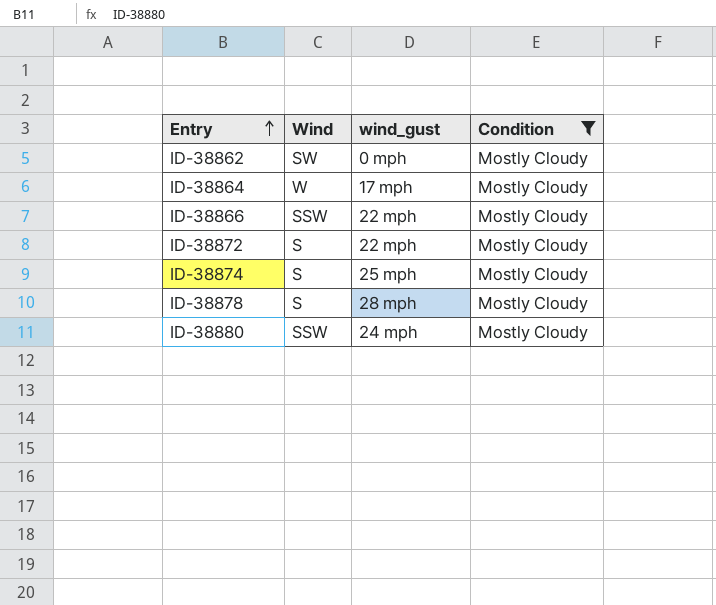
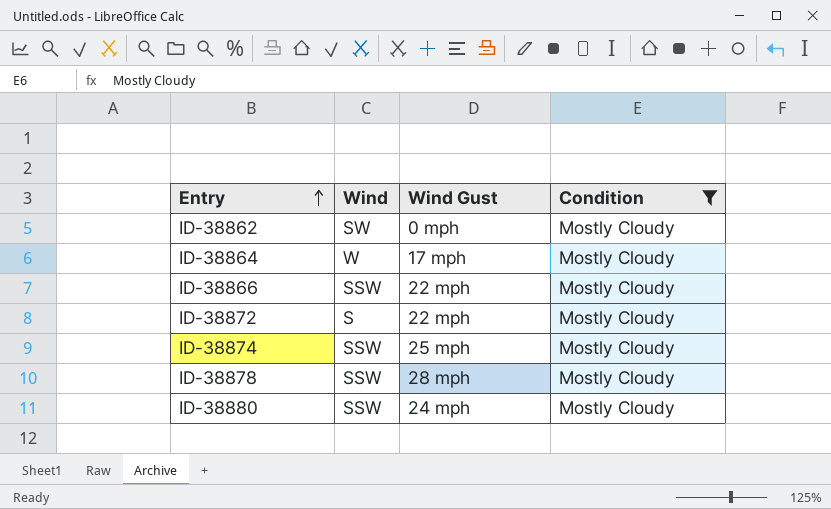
column name: wind_gust -> Wind Gust
ID-38874 | Wind: S -> SSW
ID-38878 | Wind: S -> SSW

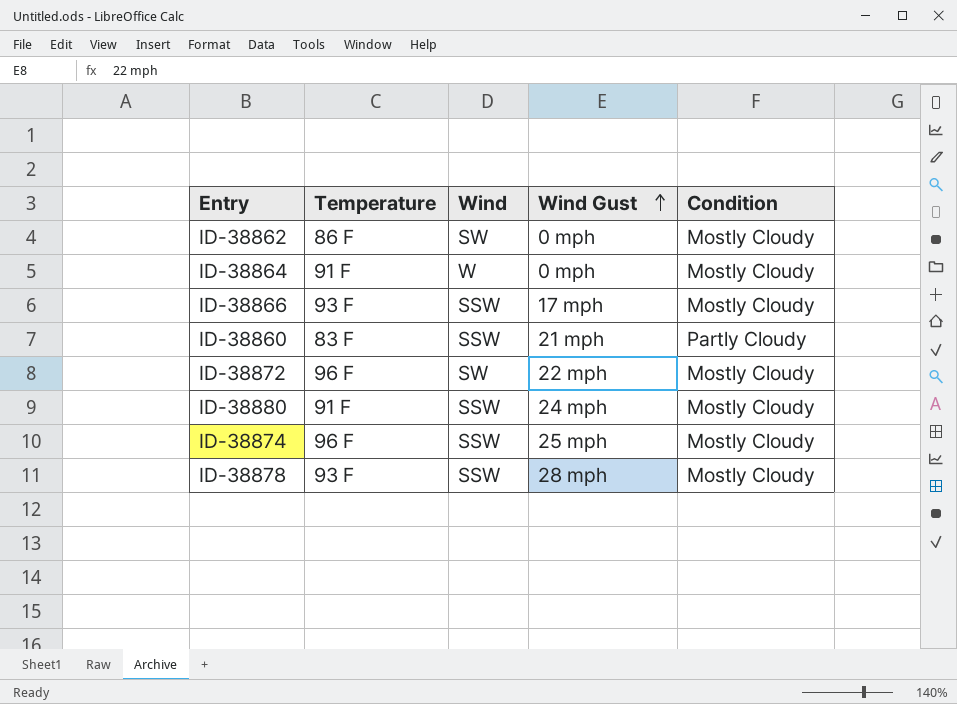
filter: Condition = Mostly Cloudy -> none
row order: Entry ascending -> Wind Gust ascending
column Temperature | position: none -> 2
ID-38864 | Wind Gust: 17 mph -> 0 mph
ID-38866 | Wind Gust: 22 mph -> 17 mph
ID-38872 | Wind: S -> SW

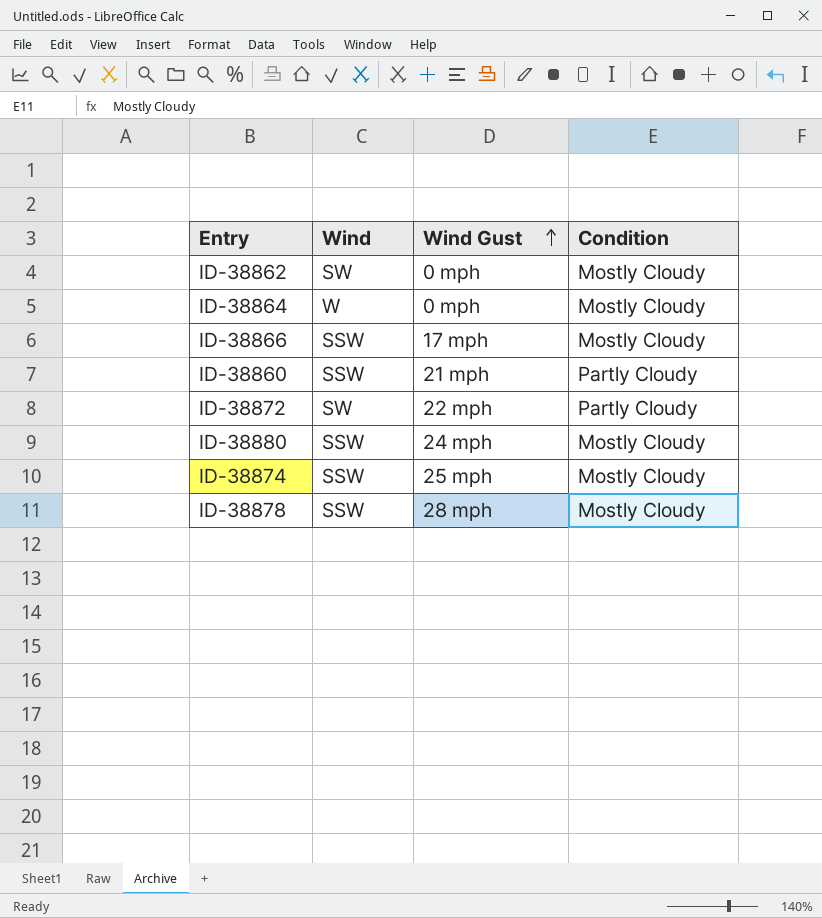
column Temperature | position: 2 -> none
ID-38872 | Condition: Mostly Cloudy -> Partly Cloudy

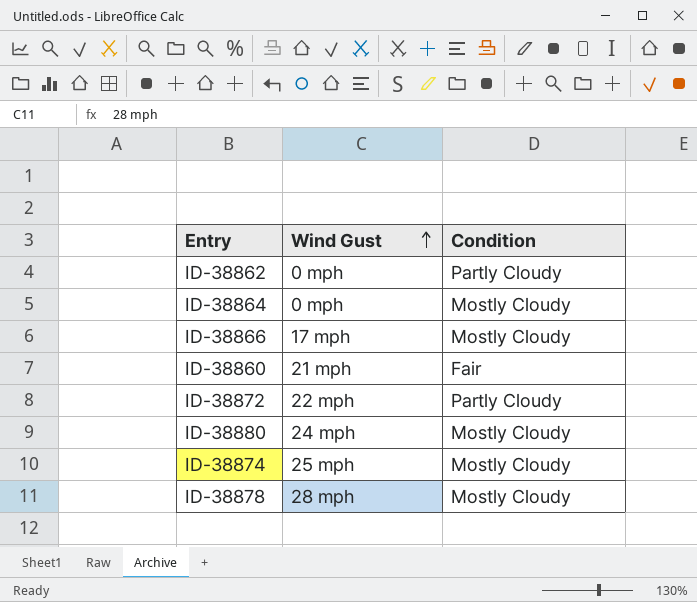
column Wind | position: 2 -> none
ID-38862 | Condition: Mostly Cloudy -> Partly Cloudy
ID-38860 | Condition: Partly Cloudy -> Fair

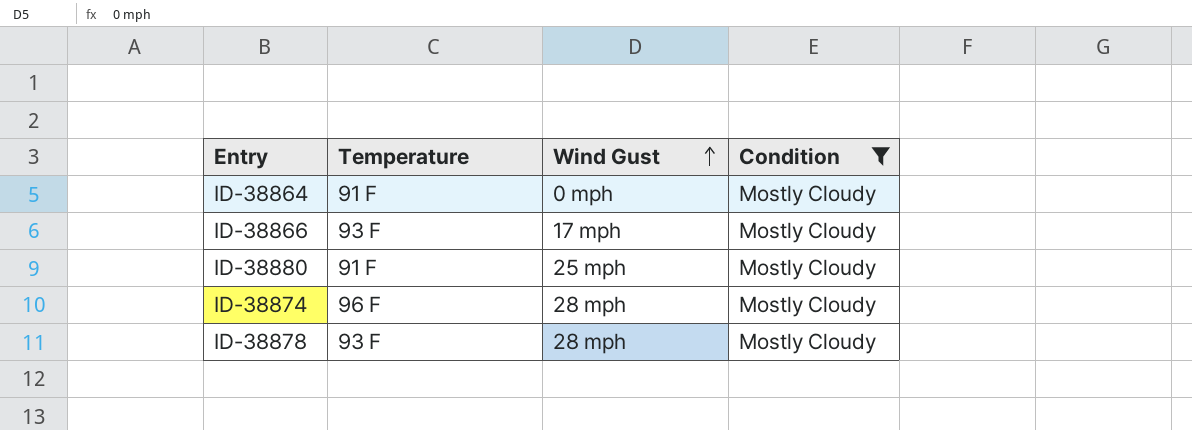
filter: none -> Condition = Mostly Cloudy
column Temperature | position: none -> 2
ID-38880 | Wind Gust: 24 mph -> 25 mph
ID-38874 | Wind Gust: 25 mph -> 28 mph

